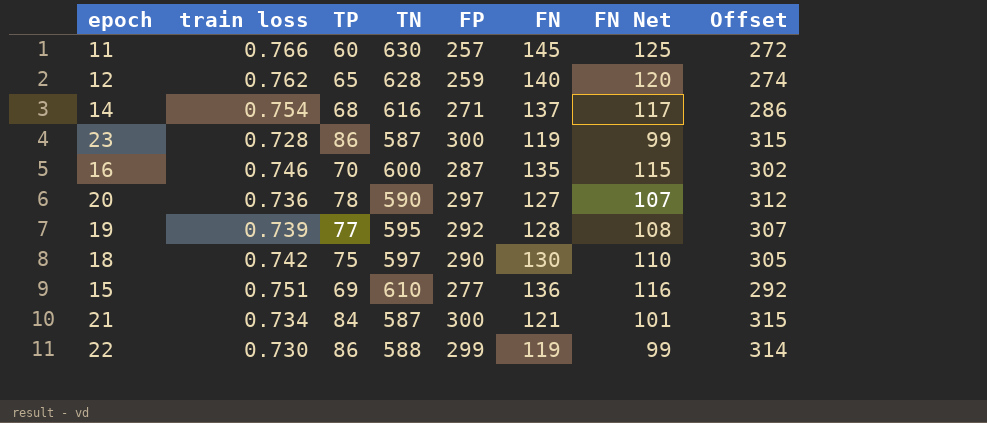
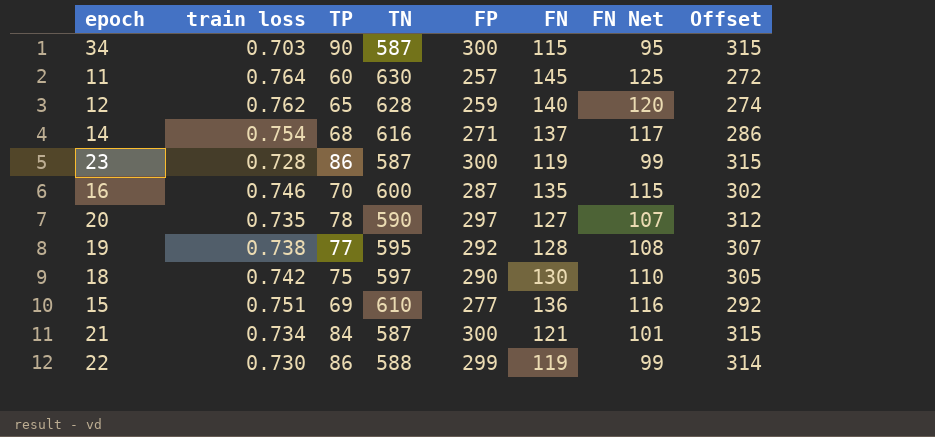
row 34: none -> 0.703 | 90 | 587 | 300 | 115 | 95 | 315
11 | train loss: 0.766 -> 0.764
20 | train loss: 0.736 -> 0.735
19 | train loss: 0.739 -> 0.738

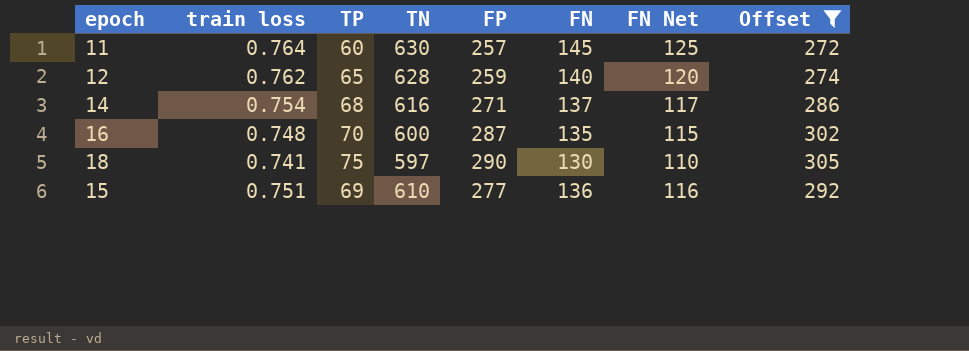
filter: none -> Offset <= 305
16 | train loss: 0.746 -> 0.748
18 | train loss: 0.742 -> 0.741

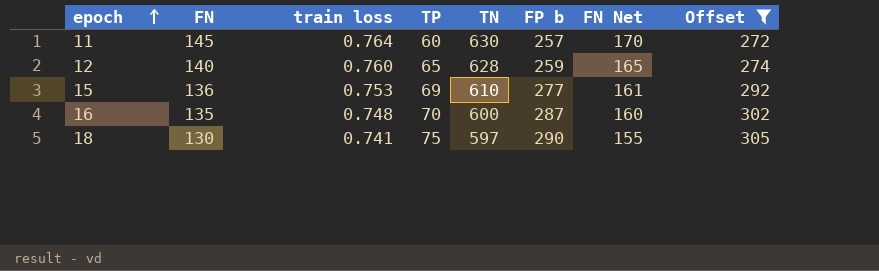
row order: none -> epoch ascending
column FN | position: 6 -> 2
column name: FP -> FP b
column FN Net | formula: [FN] - 20 -> [FN] + 25
row 14: 0.754 | 68 | 616 | 271 | 137 | 117 | 286 -> none
12 | train loss: 0.762 -> 0.760
15 | train loss: 0.751 -> 0.753

